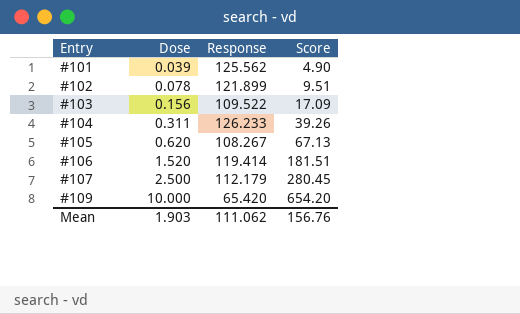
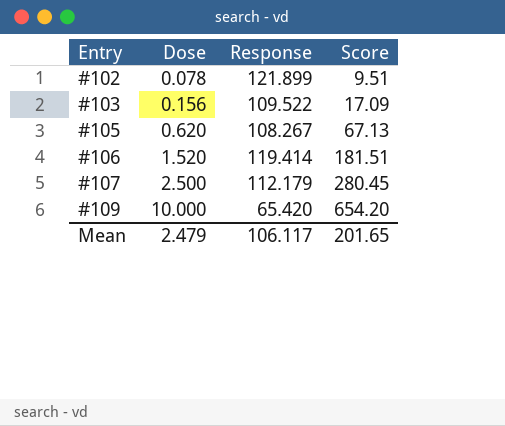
row #101: 0.039 | 125.562 | 4.90 -> none
row #104: 0.311 | 126.233 | 39.26 -> none
Mean | Dose: 1.903 -> 2.479
Mean | Response: 111.062 -> 106.117
Mean | Score: 156.76 -> 201.65

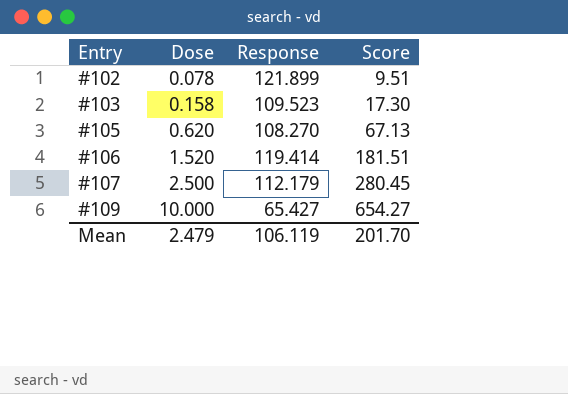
#103 | Dose: 0.156 -> 0.158
#103 | Response: 109.522 -> 109.523
#103 | Score: 17.09 -> 17.30
#105 | Response: 108.267 -> 108.270
#109 | Response: 65.420 -> 65.427
#109 | Score: 654.20 -> 654.27
Mean | Response: 106.117 -> 106.119
Mean | Score: 201.65 -> 201.70

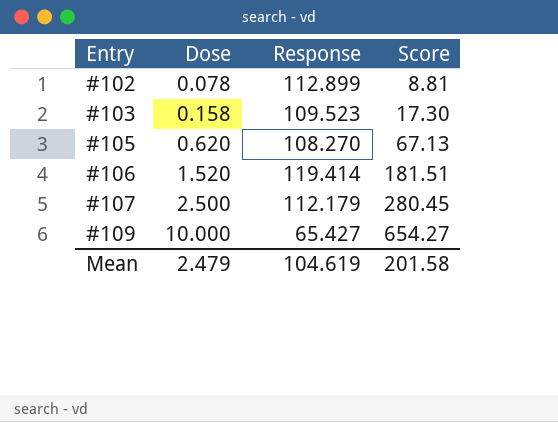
#102 | Response: 121.899 -> 112.899
#102 | Score: 9.51 -> 8.81
Mean | Response: 106.119 -> 104.619
Mean | Score: 201.70 -> 201.58

